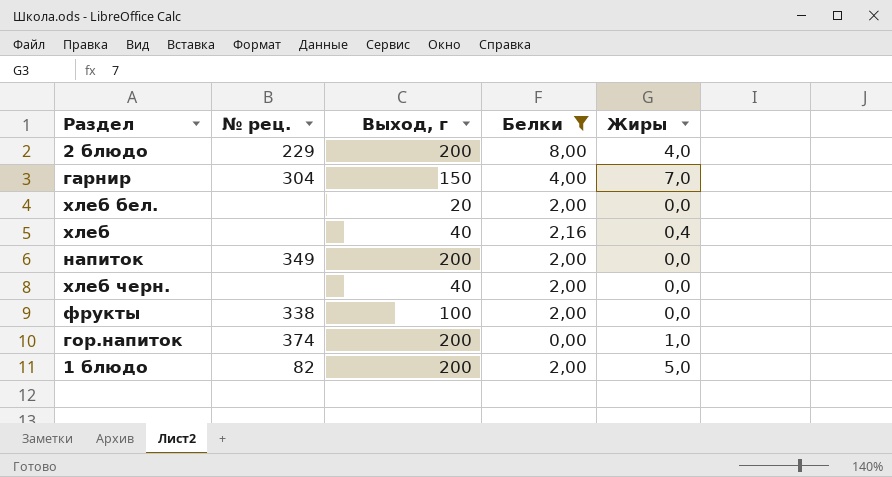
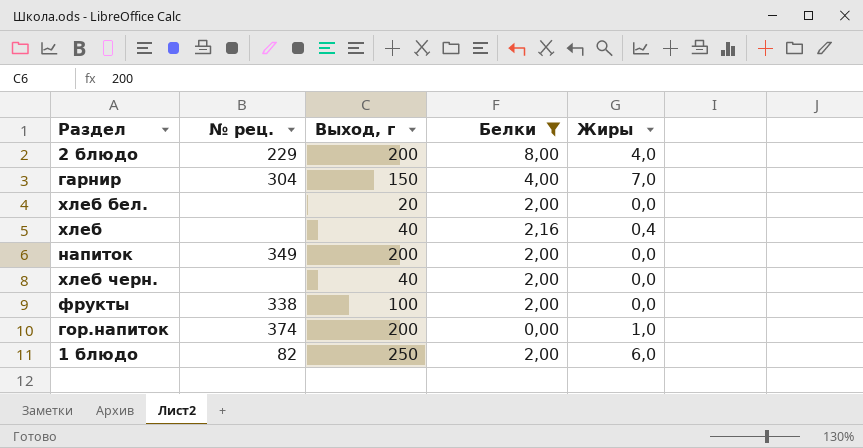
1 блюдо | Выход, г: 200 -> 250
1 блюдо | Жиры: 5,0 -> 6,0

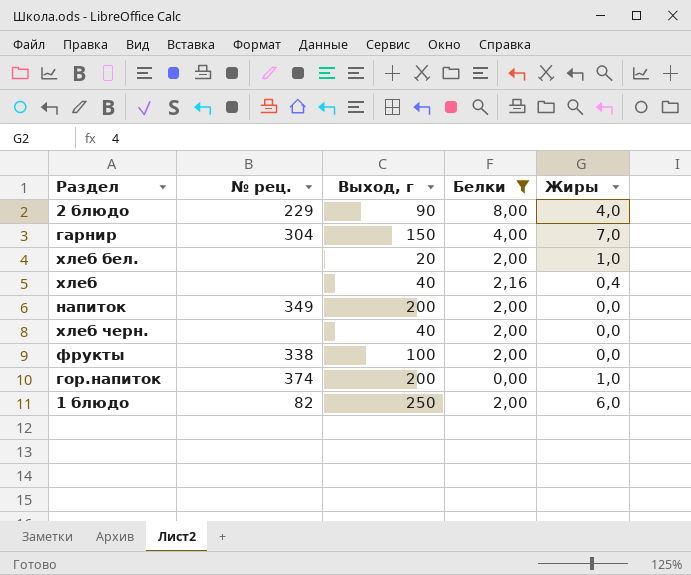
2 блюдо | Выход, г: 200 -> 90
хлеб бел. | Жиры: 0,0 -> 1,0

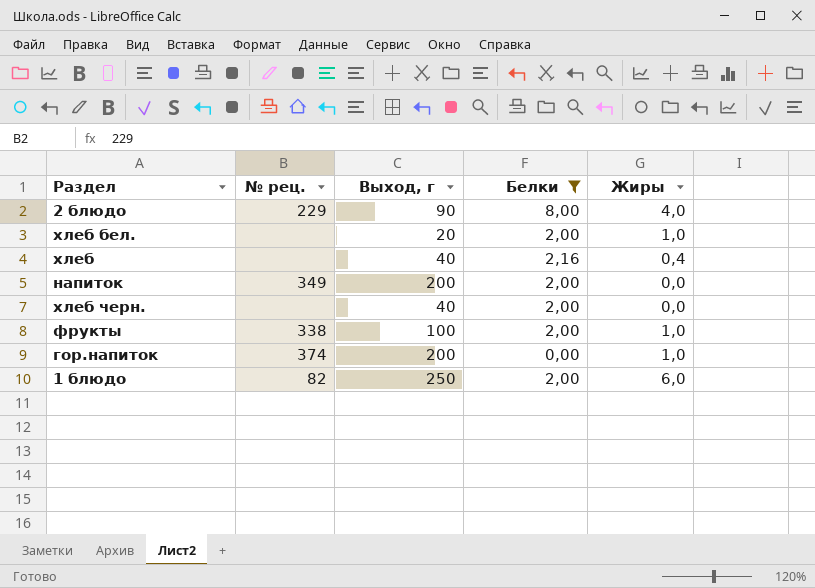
row гарнир: 304 | 150 | 4,00 | 7,0 -> none
фрукты | Жиры: 0,0 -> 1,0

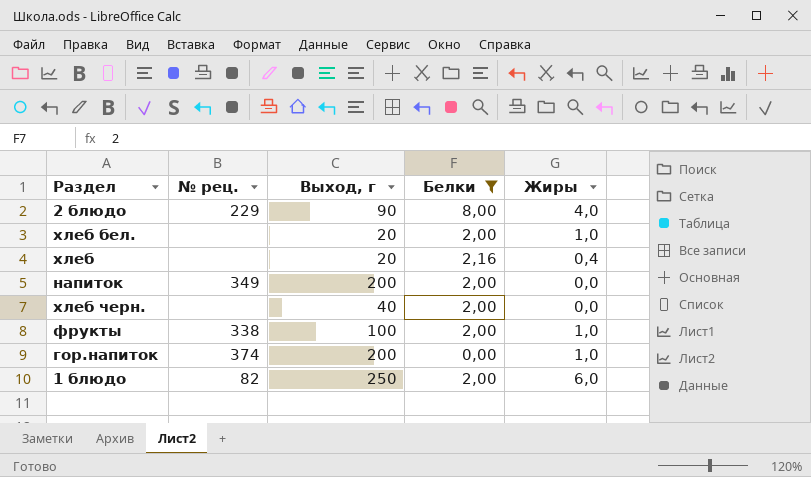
хлеб | Выход, г: 40 -> 20

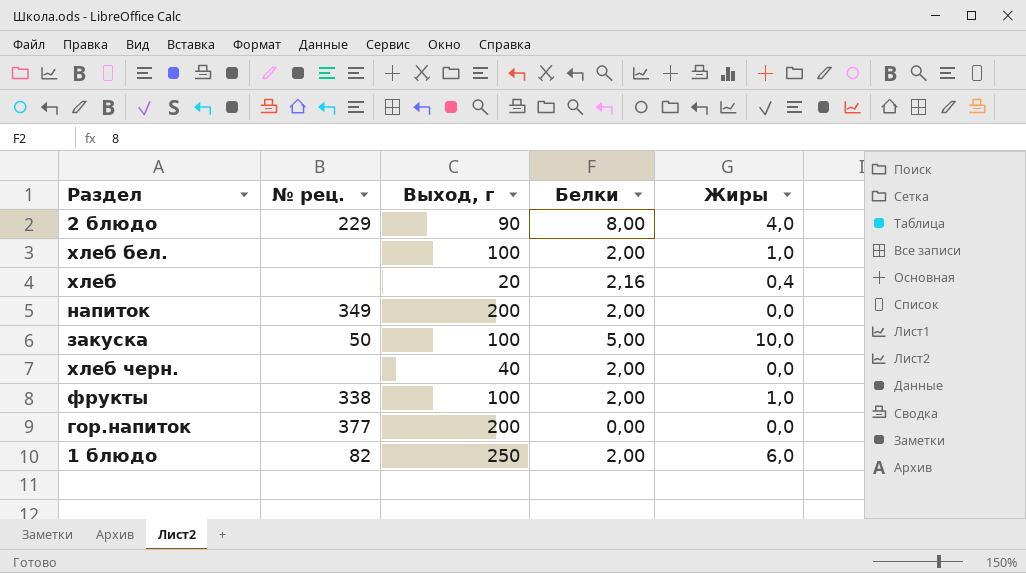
filter: Белки != 5,00 -> none
хлеб бел. | Выход, г: 20 -> 100
гор.напиток | № рец.: 374 -> 377
гор.напиток | Жиры: 1,0 -> 0,0

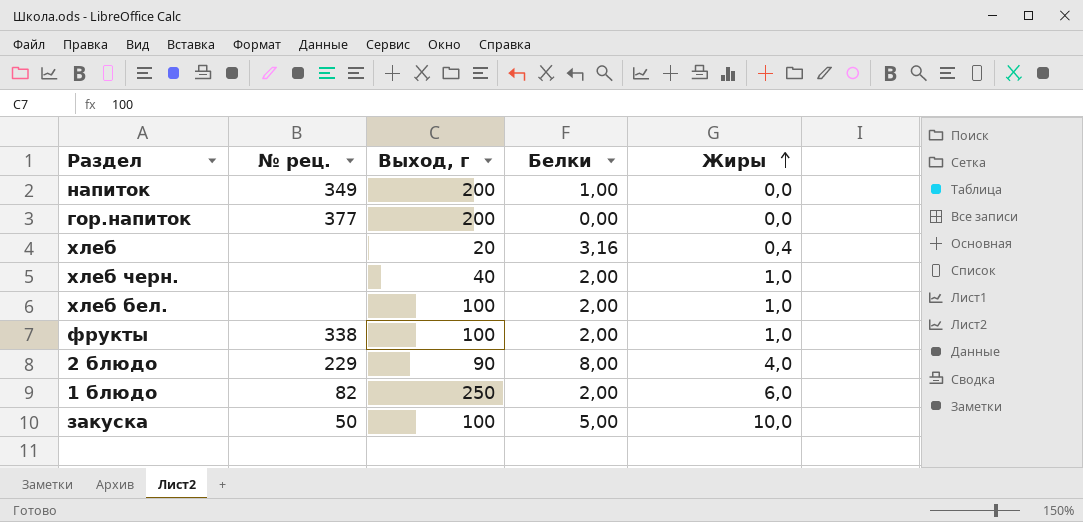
row order: none -> Жиры ascending
напиток | Белки: 2,00 -> 1,00
хлеб | Белки: 2,16 -> 3,16
хлеб черн. | Жиры: 0,0 -> 1,0

